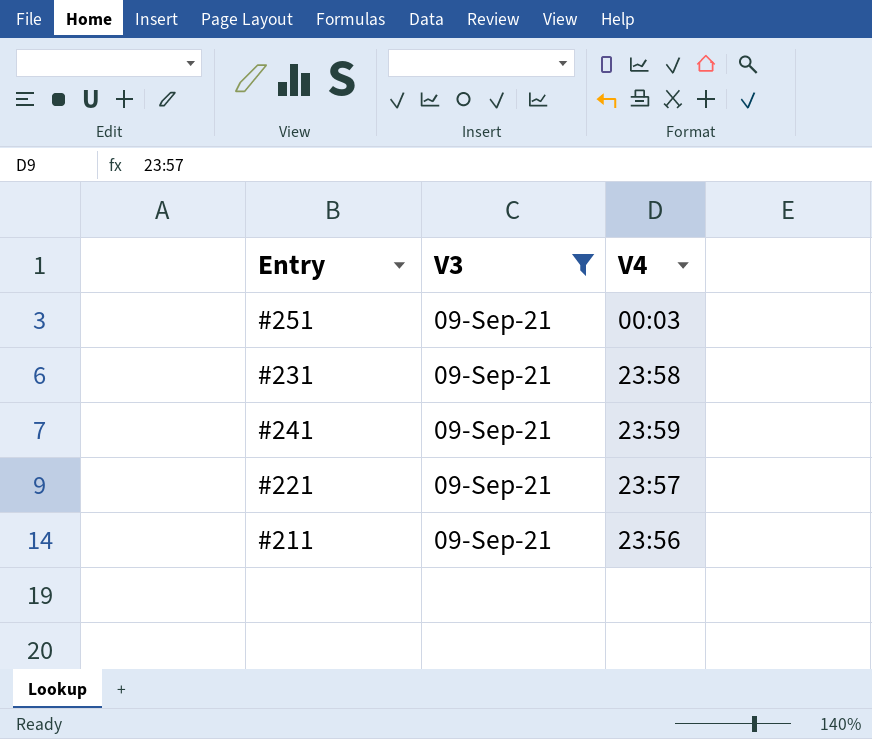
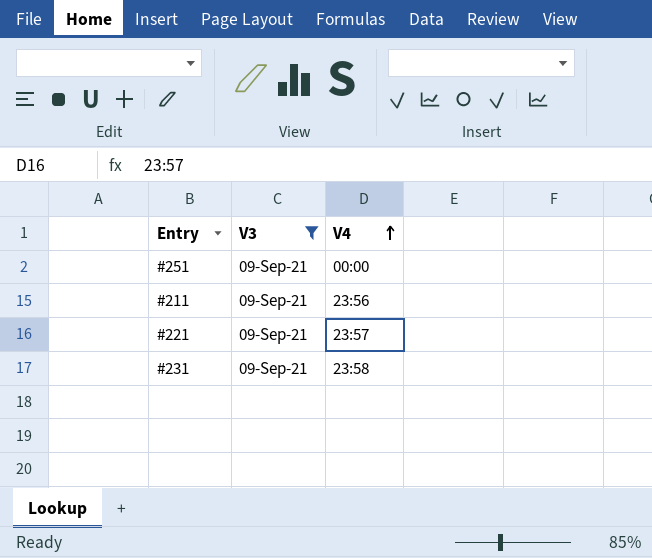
row order: none -> V4 ascending
row #241: 09-Sep-21 | 23:59 -> none
#251 | V4: 00:03 -> 00:00

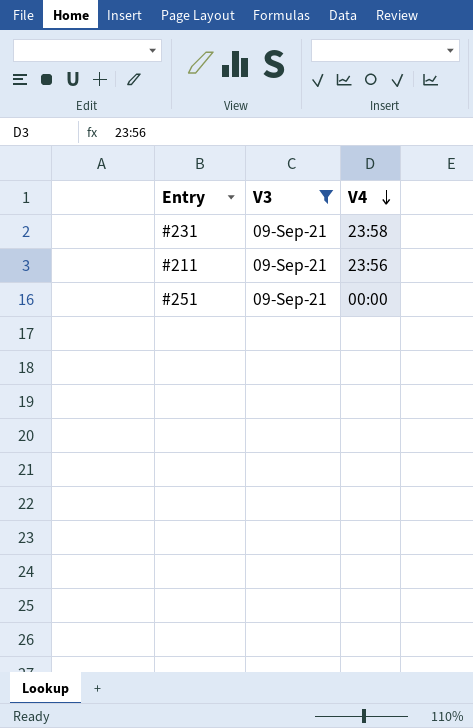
row order: V4 ascending -> V4 descending
row #221: 09-Sep-21 | 23:57 -> none

